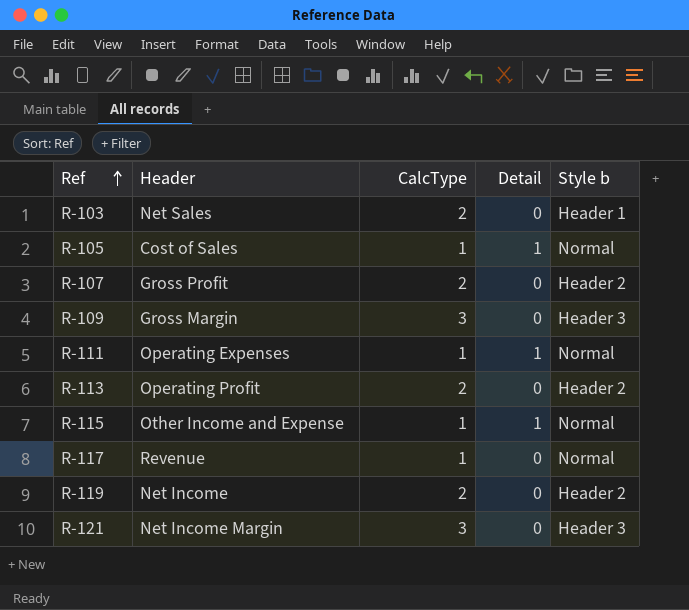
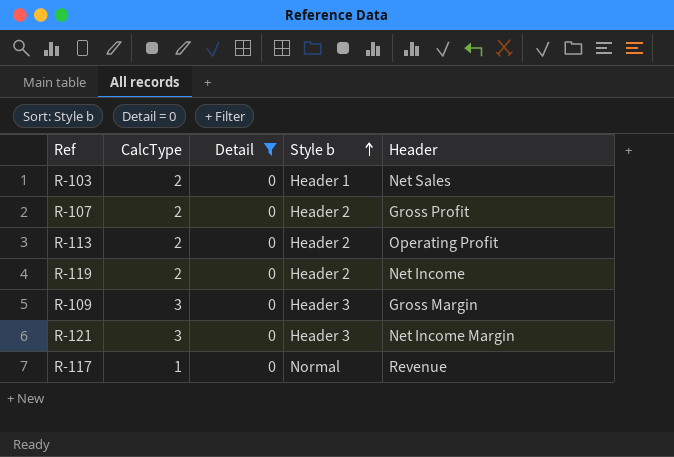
filter: none -> Detail = 0
row order: Ref ascending -> Style b ascending
column Header | position: 2 -> 5

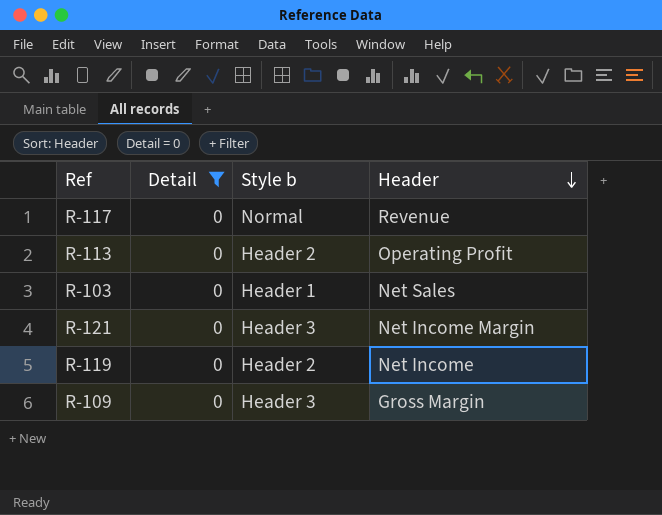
row order: Style b ascending -> Header descending
column CalcType | position: 2 -> none
row R-107: 2 | 0 | Header 2 | Gross Profit -> none

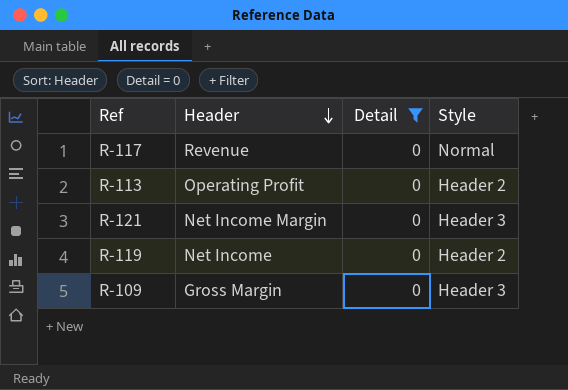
column Header | position: 4 -> 2
column name: Style b -> Style
row R-103: 0 | Header 1 | Net Sales -> none

